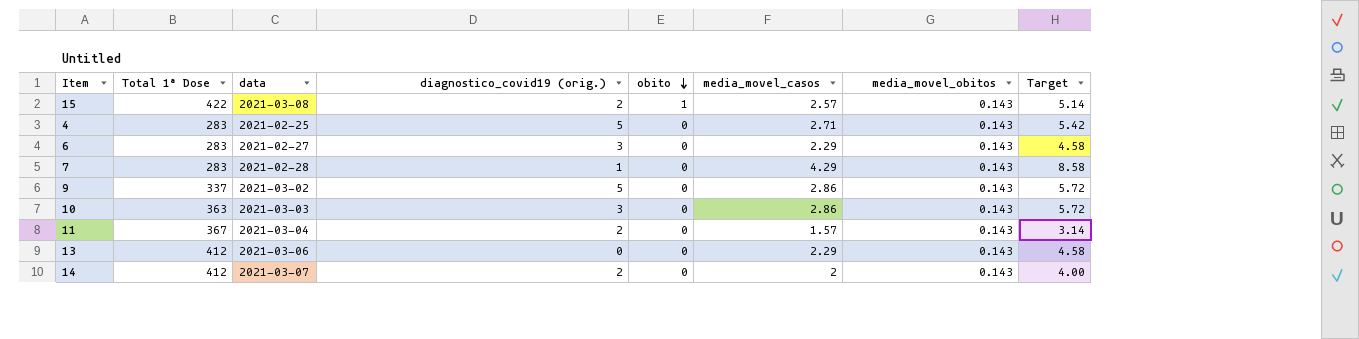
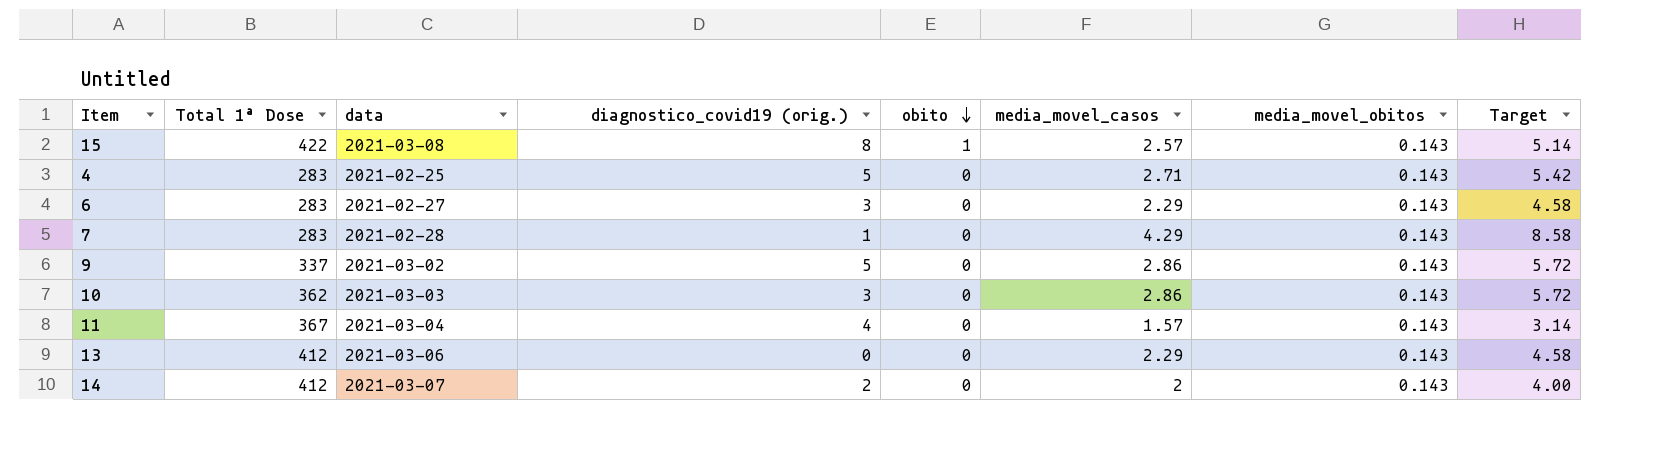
15 | diagnostico_covid19 (orig.): 2 -> 8
10 | Total 1ª Dose: 363 -> 362
11 | diagnostico_covid19 (orig.): 2 -> 4

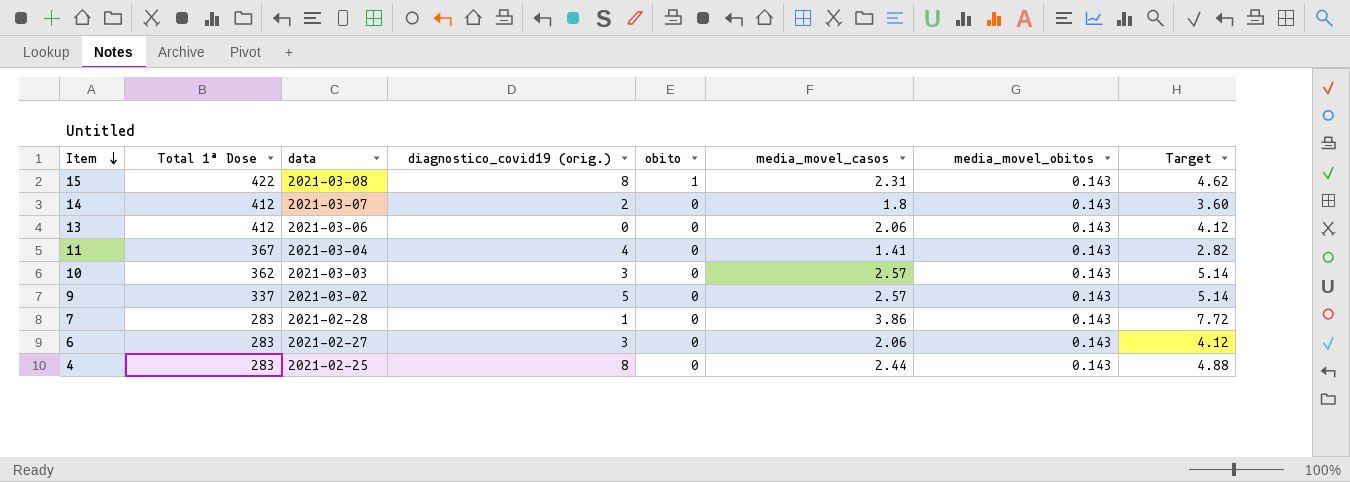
row order: obito descending -> Item descending
15 | media_movel_casos: 2.57 -> 2.31
15 | Target: 5.14 -> 4.62
14 | media_movel_casos: 2 -> 1.8
14 | Target: 4.00 -> 3.60
13 | media_movel_casos: 2.29 -> 2.06
13 | Target: 4.58 -> 4.12
11 | media_movel_casos: 1.57 -> 1.41
11 | Target: 3.14 -> 2.82
10 | media_movel_casos: 2.86 -> 2.57
10 | Target: 5.72 -> 5.14
9 | media_movel_casos: 2.86 -> 2.57
9 | Target: 5.72 -> 5.14
7 | media_movel_casos: 4.29 -> 3.86
7 | Target: 8.58 -> 7.72
6 | media_movel_casos: 2.29 -> 2.06
6 | Target: 4.58 -> 4.12
4 | diagnostico_covid19 (orig.): 5 -> 8
4 | media_movel_casos: 2.71 -> 2.44
4 | Target: 5.42 -> 4.88

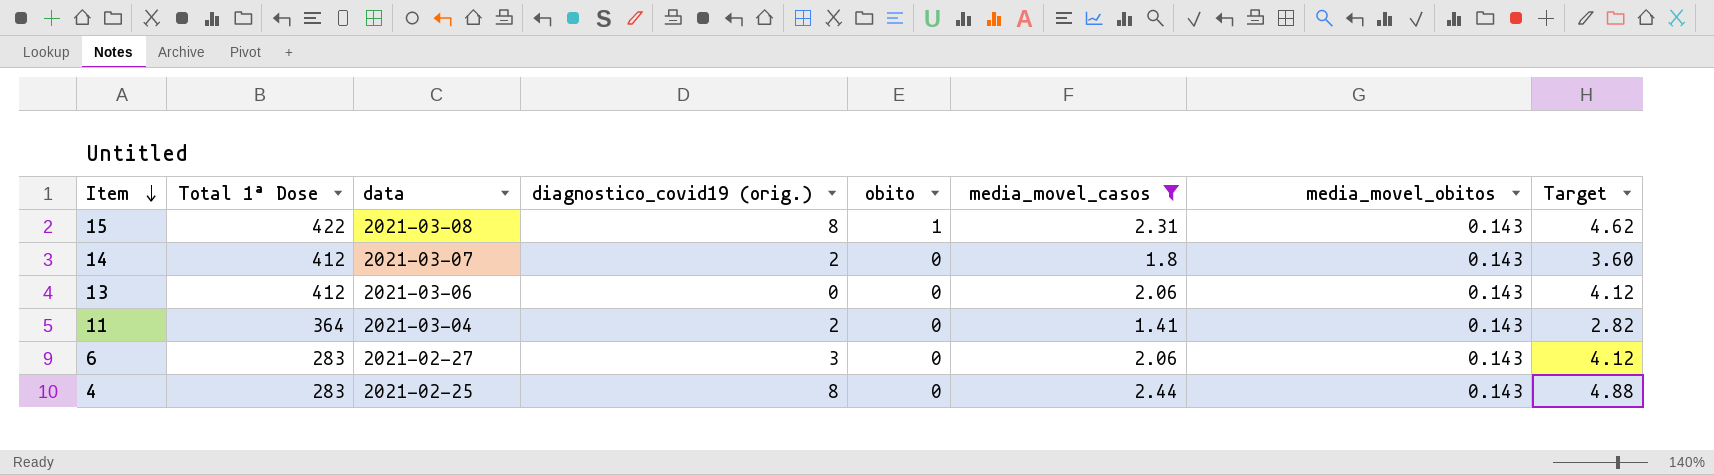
filter: none -> media_movel_casos <= 2.44
11 | Total 1ª Dose: 367 -> 364
11 | diagnostico_covid19 (orig.): 4 -> 2

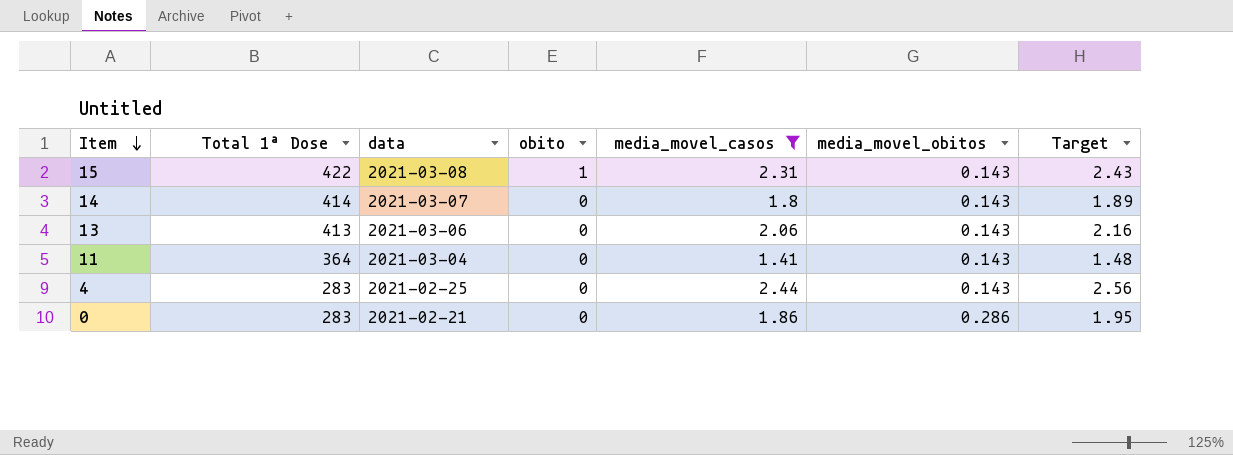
column diagnostico_covid19 (orig.) | position: 4 -> none
column Target | formula: [media_movel_casos] * 2 -> [media_movel_casos] * 1.05
row 6: 283 | 2021-02-27 | 3 | 0 | 2.06 | 0.143 | 4.12 -> none
14 | Total 1ª Dose: 412 -> 414
13 | Total 1ª Dose: 412 -> 413
row 0: none -> 283 | 2021-02-21 | 0 | 1.86 | 0.286 | 1.95

